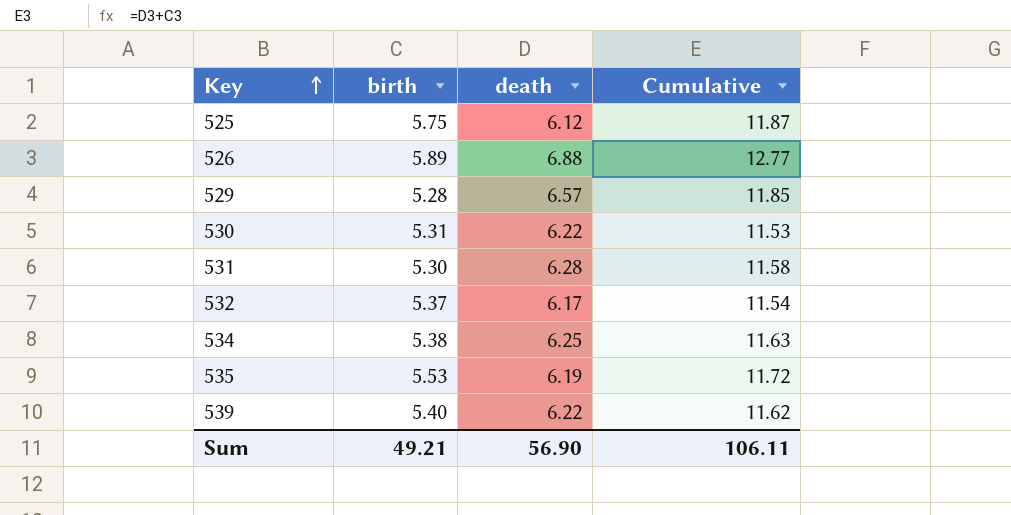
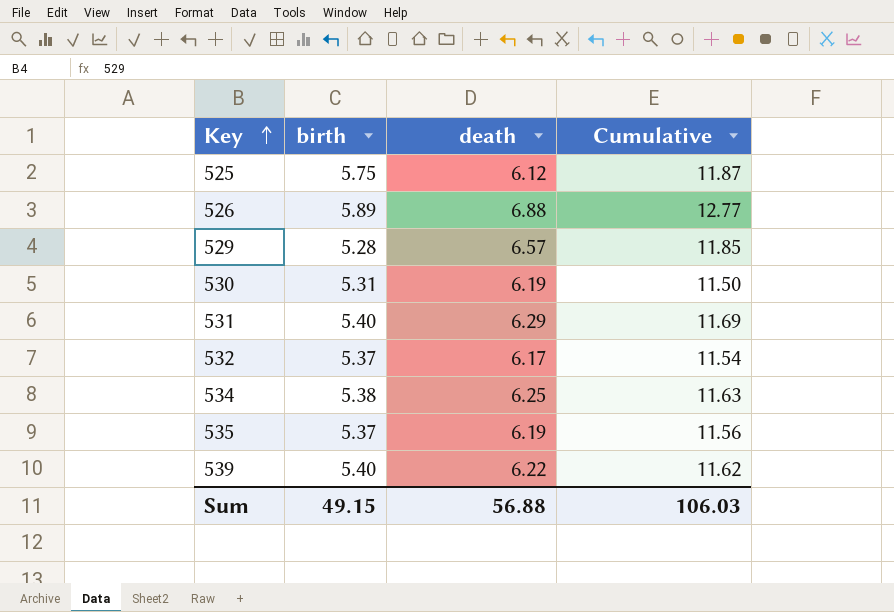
530 | death: 6.22 -> 6.19
530 | Cumulative: 11.53 -> 11.50
531 | birth: 5.30 -> 5.40
531 | death: 6.28 -> 6.29
531 | Cumulative: 11.58 -> 11.69
535 | birth: 5.53 -> 5.37
535 | Cumulative: 11.72 -> 11.56
Sum | birth: 49.21 -> 49.15
Sum | death: 56.90 -> 56.88
Sum | Cumulative: 106.11 -> 106.03

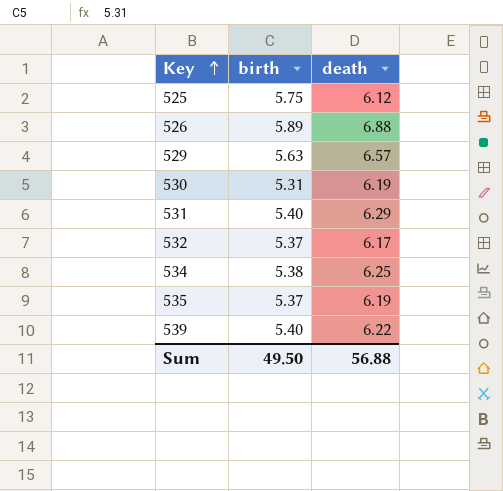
column Cumulative | formula: [birth] + [death] -> none
529 | birth: 5.28 -> 5.63
Sum | birth: 49.15 -> 49.50

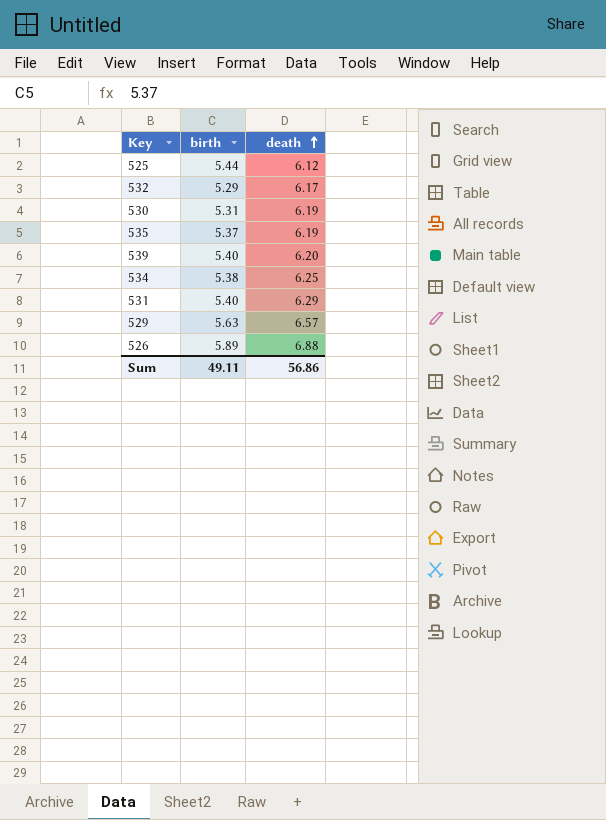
row order: Key ascending -> death ascending
525 | birth: 5.75 -> 5.44
532 | birth: 5.37 -> 5.29
539 | death: 6.22 -> 6.20
Sum | birth: 49.50 -> 49.11
Sum | death: 56.88 -> 56.86

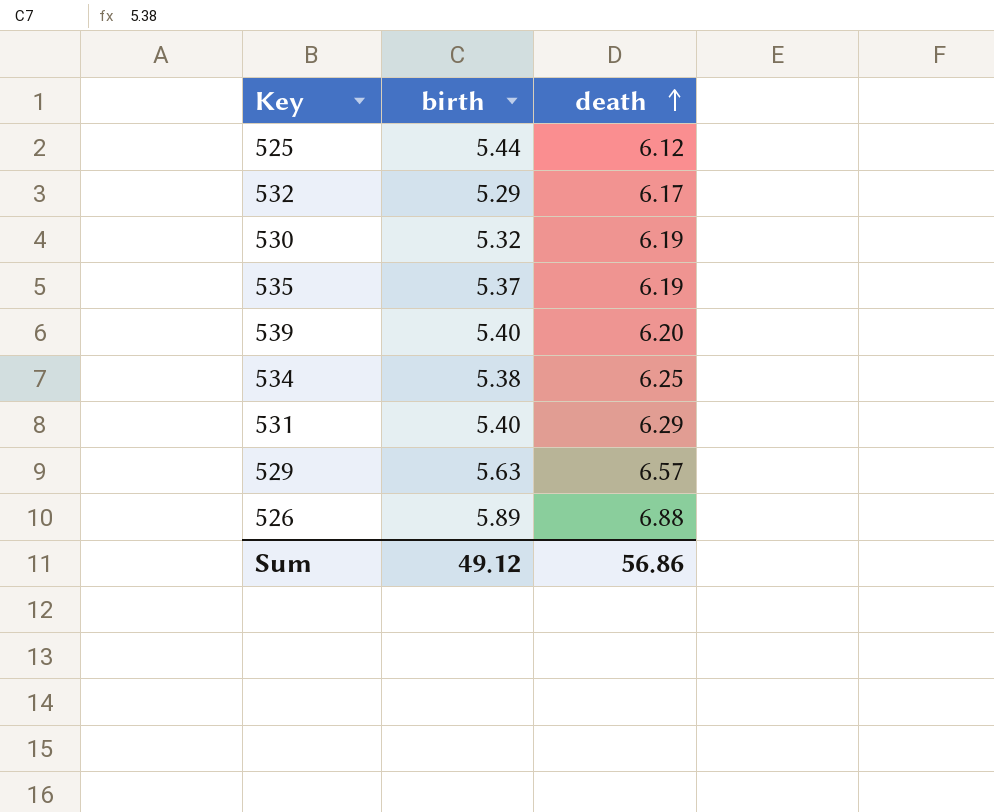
530 | birth: 5.31 -> 5.32
Sum | birth: 49.11 -> 49.12

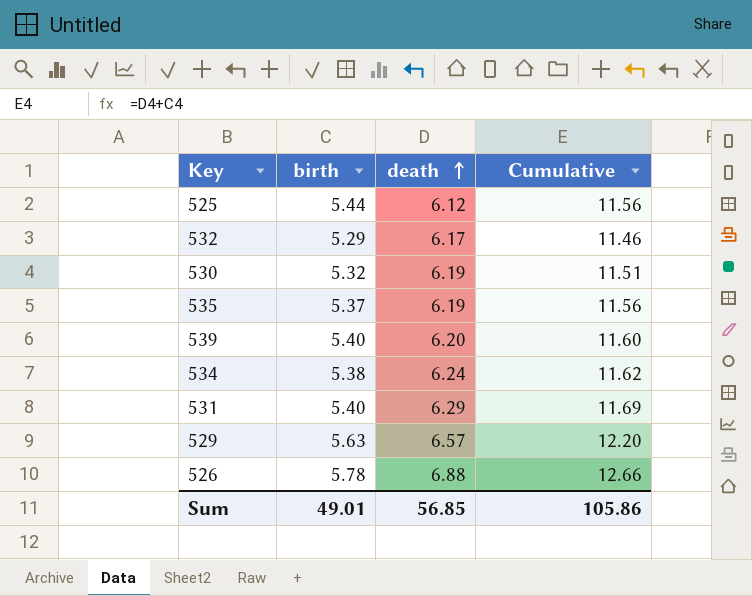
column Cumulative | formula: none -> [birth] + [death]
534 | death: 6.25 -> 6.24
526 | birth: 5.89 -> 5.78
Sum | birth: 49.12 -> 49.01
Sum | death: 56.86 -> 56.85

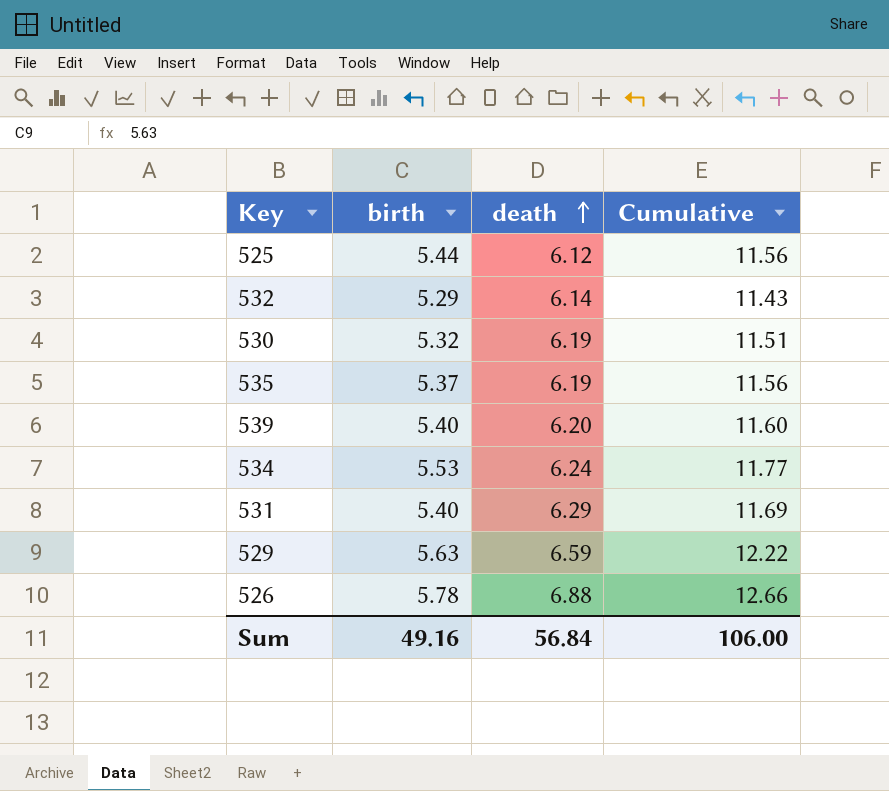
532 | death: 6.17 -> 6.14
532 | Cumulative: 11.46 -> 11.43
534 | birth: 5.38 -> 5.53
534 | Cumulative: 11.62 -> 11.77
529 | death: 6.57 -> 6.59
529 | Cumulative: 12.20 -> 12.22
Sum | birth: 49.01 -> 49.16
Sum | death: 56.85 -> 56.84
Sum | Cumulative: 105.86 -> 106.00

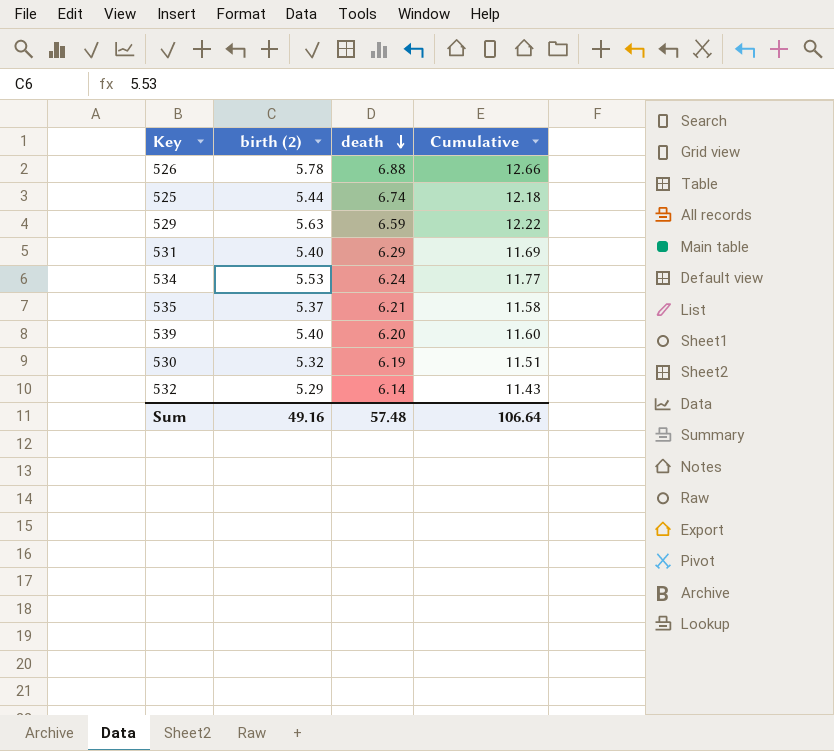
row order: death ascending -> death descending
column name: birth -> birth (2)
525 | death: 6.12 -> 6.74
525 | Cumulative: 11.56 -> 12.18
535 | death: 6.19 -> 6.21
535 | Cumulative: 11.56 -> 11.58
Sum | death: 56.84 -> 57.48
Sum | Cumulative: 106.00 -> 106.64

